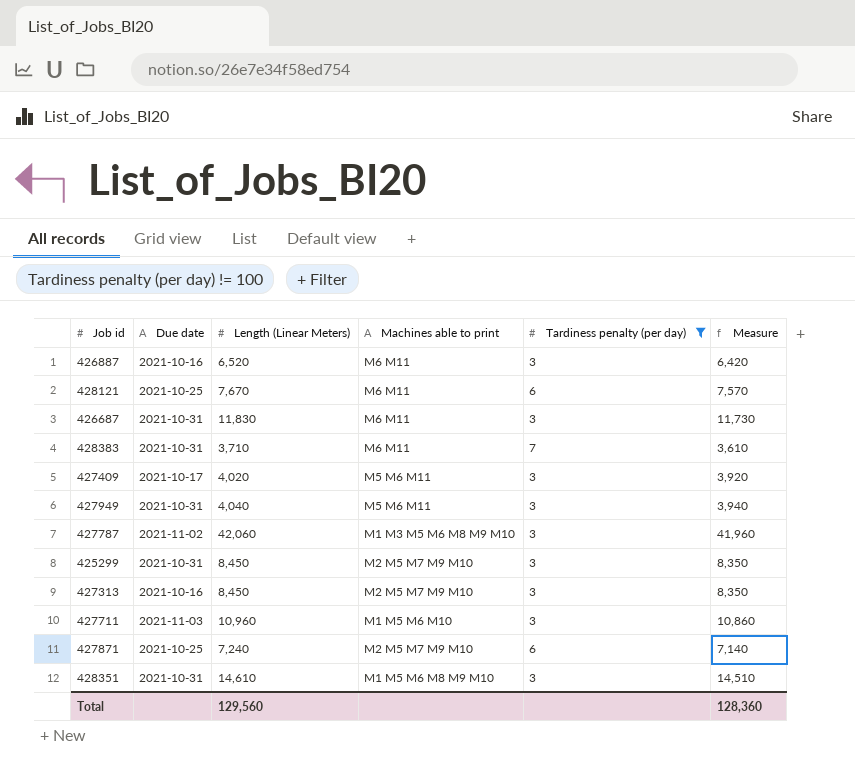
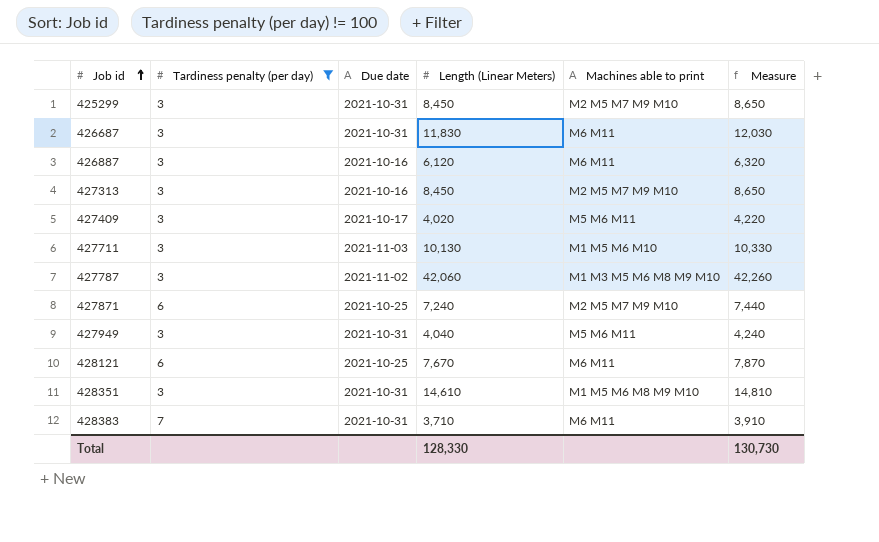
row order: none -> Job id ascending
column Tardiness penalty (per day) | position: 5 -> 2
column Measure | formula: [Length (Linear Meters)] - 100 -> [Length (Linear Meters)] + 200
426887 | Length (Linear Meters): 6,520 -> 6,120
427711 | Length (Linear Meters): 10,960 -> 10,130
Total | Length (Linear Meters): 129,560 -> 128,330
Total | Measure: 128,360 -> 130,730

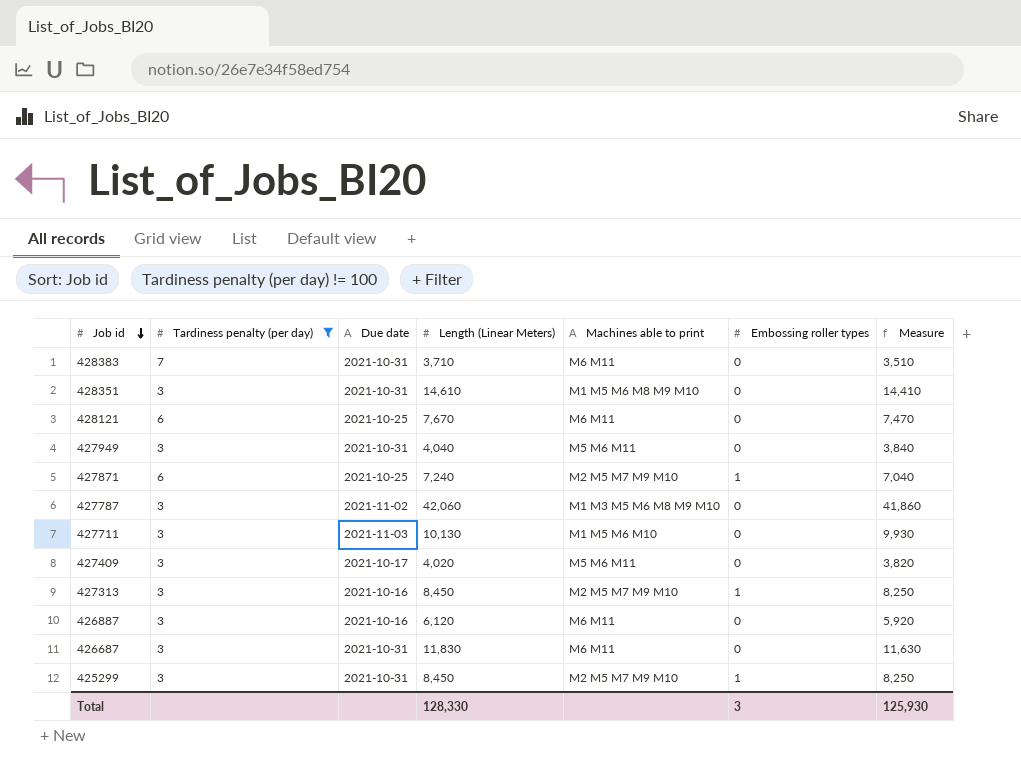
row order: Job id ascending -> Job id descending
column Embossing roller types | position: none -> 6
column Measure | formula: [Length (Linear Meters)] + 200 -> [Length (Linear Meters)] - 200
Total | Measure: 130,730 -> 125,930

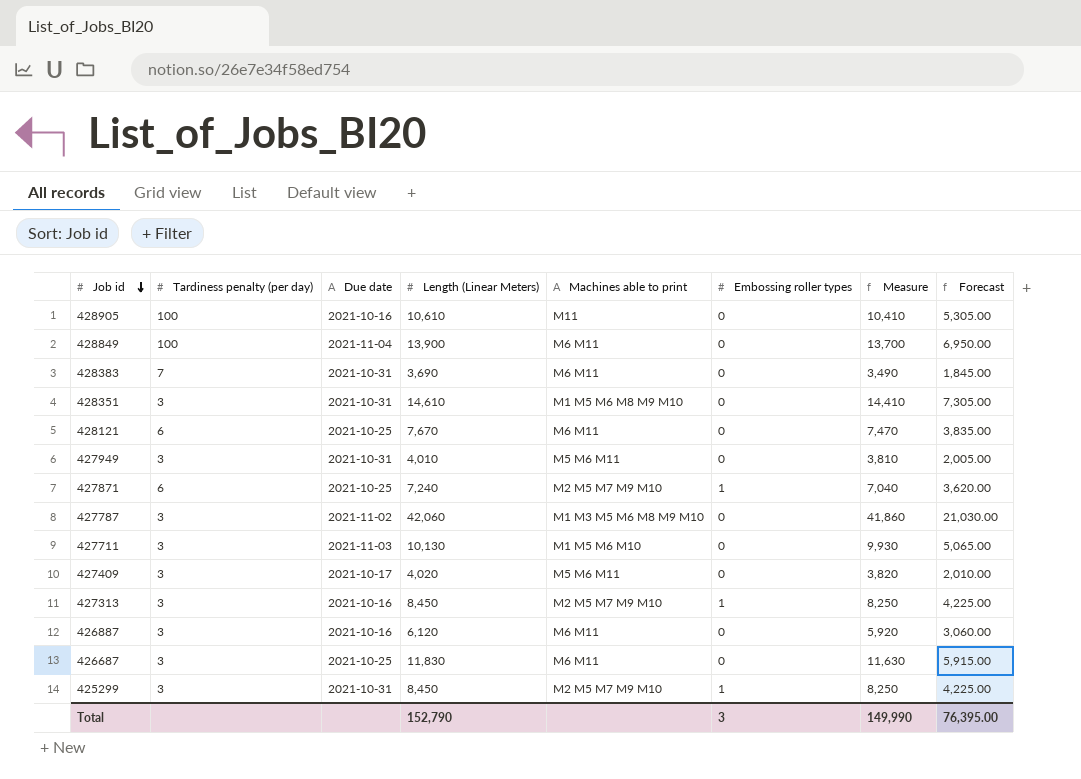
filter: Tardiness penalty (per day) != 100 -> none
column Forecast | formula: none -> [Length (Linear Meters)] * 0.5
428383 | Length (Linear Meters): 3,710 -> 3,690
428383 | Measure: 3,510 -> 3,490
427949 | Length (Linear Meters): 4,040 -> 4,010
427949 | Measure: 3,840 -> 3,810
426687 | Due date: 2021-10-31 -> 2021-10-25
Total | Length (Linear Meters): 128,330 -> 152,790
Total | Measure: 125,930 -> 149,990

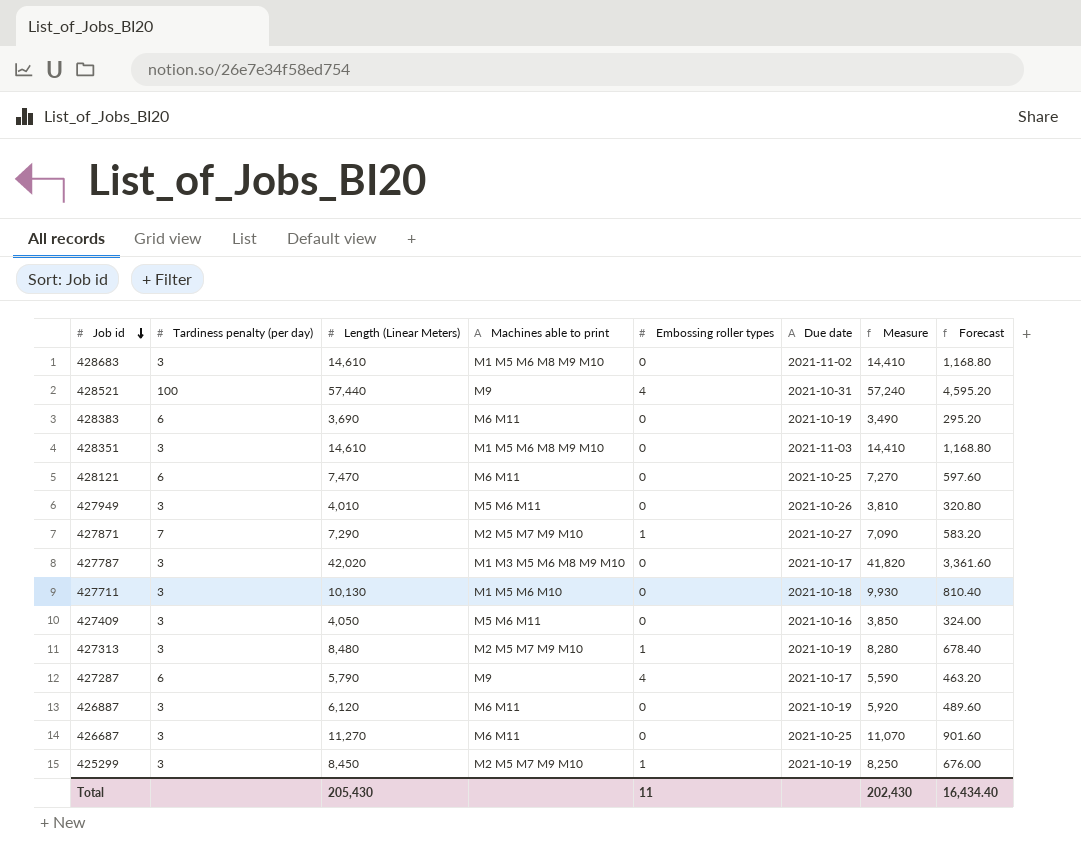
column Due date | position: 3 -> 6
column Forecast | formula: [Length (Linear Meters)] * 0.5 -> [Length (Linear Meters)] * 0.08
row 428905: 100 | 2021-10-16 | 10,610 | M11 | 0 | 10,410 | 5,305.00 -> none
row 428849: 100 | 2021-11-04 | 13,900 | M6 M11 | 0 | 13,700 | 6,950.00 -> none
row 428683: none -> 3 | 14,610 | M1 M5 M6 M8 M9 M10 | 0 | 2021-11-02 | 14,410 | 1,168.80
row 428521: none -> 100 | 57,440 | M9 | 4 | 2021-10-31 | 57,240 | 4,595.20
428383 | Tardiness penalty (per day): 7 -> 6
428383 | Due date: 2021-10-31 -> 2021-10-19
428351 | Due date: 2021-10-31 -> 2021-11-03
428121 | Length (Linear Meters): 7,670 -> 7,470
428121 | Measure: 7,470 -> 7,270
427949 | Due date: 2021-10-31 -> 2021-10-26
427871 | Tardiness penalty (per day): 6 -> 7
427871 | Length (Linear Meters): 7,240 -> 7,290
427871 | Due date: 2021-10-25 -> 2021-10-27
427871 | Measure: 7,040 -> 7,090
427787 | Length (Linear Meters): 42,060 -> 42,020
427787 | Due date: 2021-11-02 -> 2021-10-17
427787 | Measure: 41,860 -> 41,820
427711 | Due date: 2021-11-03 -> 2021-10-18
427409 | Length (Linear Meters): 4,020 -> 4,050
427409 | Due date: 2021-10-17 -> 2021-10-16
427409 | Measure: 3,820 -> 3,850
427313 | Length (Linear Meters): 8,450 -> 8,480
427313 | Due date: 2021-10-16 -> 2021-10-19
427313 | Measure: 8,250 -> 8,280
row 427287: none -> 6 | 5,790 | M9 | 4 | 2021-10-17 | 5,590 | 463.20
426887 | Due date: 2021-10-16 -> 2021-10-19
426687 | Length (Linear Meters): 11,830 -> 11,270
426687 | Measure: 11,630 -> 11,070
425299 | Due date: 2021-10-31 -> 2021-10-19
Total | Length (Linear Meters): 152,790 -> 205,430
Total | Embossing roller types: 3 -> 11
Total | Measure: 149,990 -> 202,430
Total | Forecast: 76,395.00 -> 16,434.40

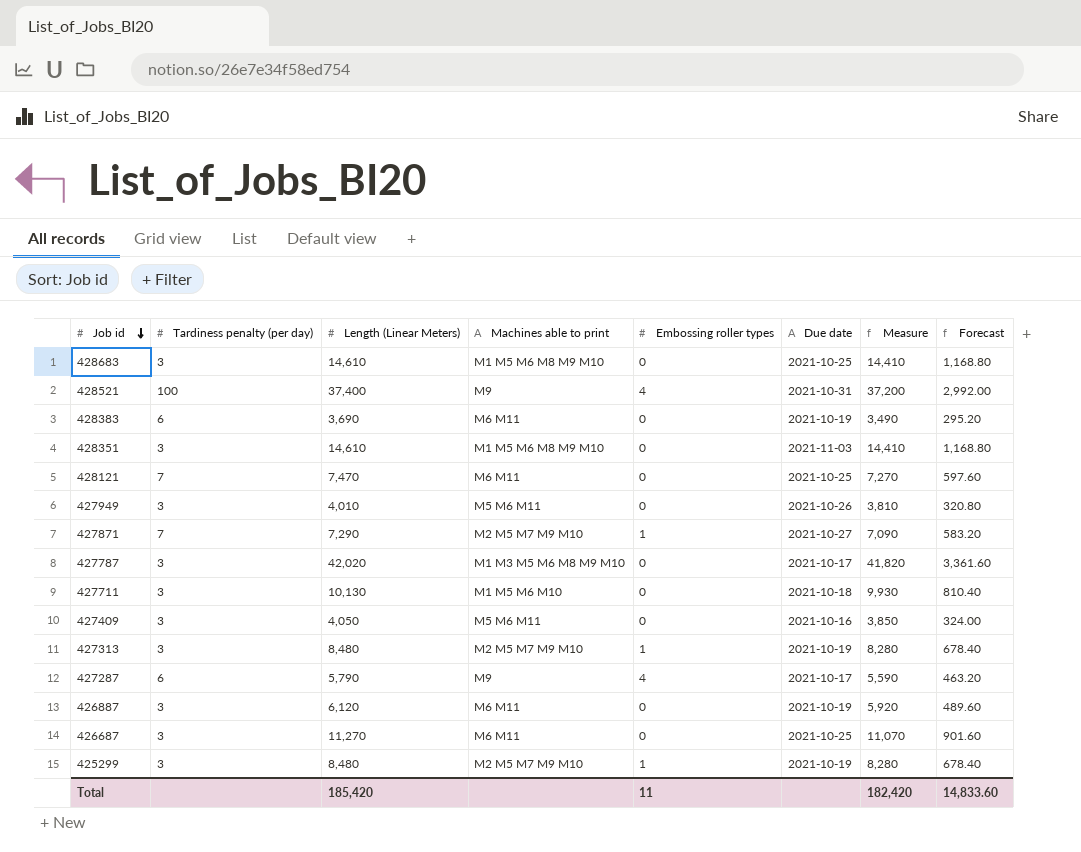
428683 | Due date: 2021-11-02 -> 2021-10-25
428521 | Length (Linear Meters): 57,440 -> 37,400
428521 | Measure: 57,240 -> 37,200
428521 | Forecast: 4,595.20 -> 2,992.00
428121 | Tardiness penalty (per day): 6 -> 7
425299 | Length (Linear Meters): 8,450 -> 8,480
425299 | Measure: 8,250 -> 8,280
425299 | Forecast: 676.00 -> 678.40
Total | Length (Linear Meters): 205,430 -> 185,420
Total | Measure: 202,430 -> 182,420
Total | Forecast: 16,434.40 -> 14,833.60

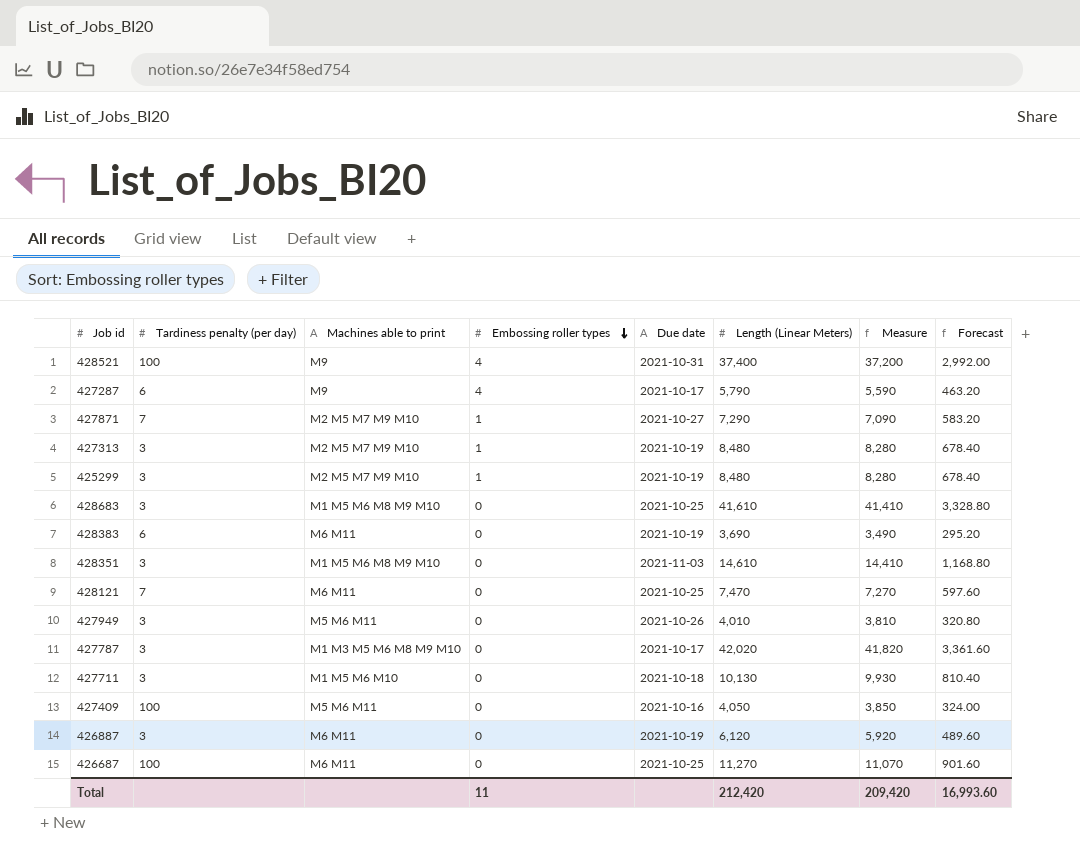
row order: Job id descending -> Embossing roller types descending
column Length (Linear Meters) | position: 3 -> 6
428683 | Length (Linear Meters): 14,610 -> 41,610
428683 | Measure: 14,410 -> 41,410
428683 | Forecast: 1,168.80 -> 3,328.80
427409 | Tardiness penalty (per day): 3 -> 100
426687 | Tardiness penalty (per day): 3 -> 100
Total | Length (Linear Meters): 185,420 -> 212,420
Total | Measure: 182,420 -> 209,420
Total | Forecast: 14,833.60 -> 16,993.60

